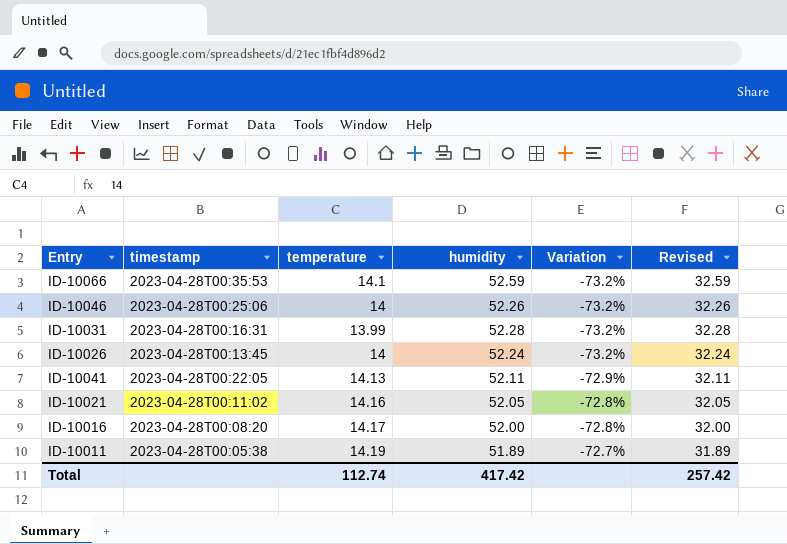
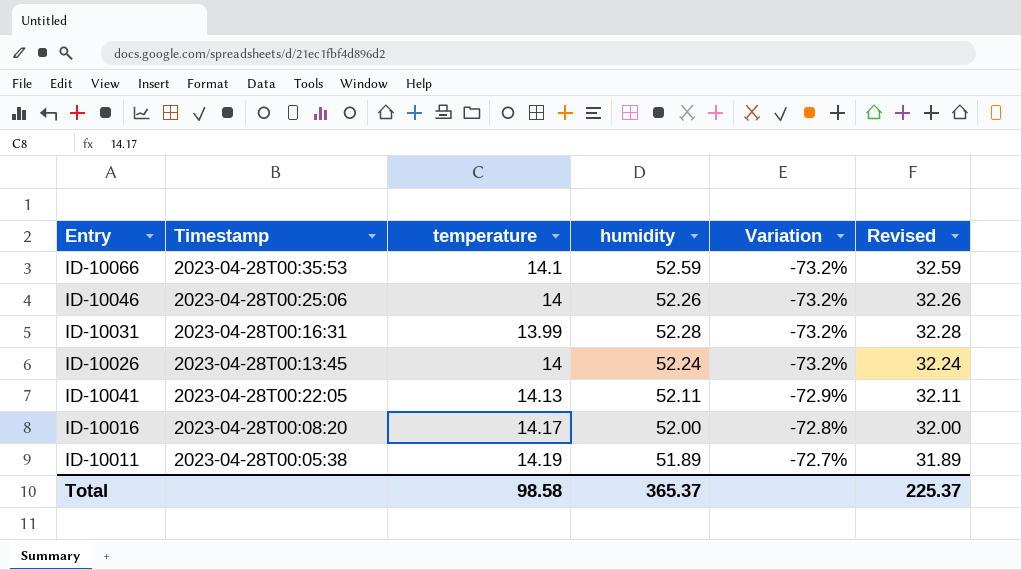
column name: timestamp -> Timestamp
row ID-10021: 2023-04-28T00:11:02 | 14.16 | 52.05 | -72.8% | 32.05 -> none
Total | temperature: 112.74 -> 98.58
Total | humidity: 417.42 -> 365.37
Total | Revised: 257.42 -> 225.37

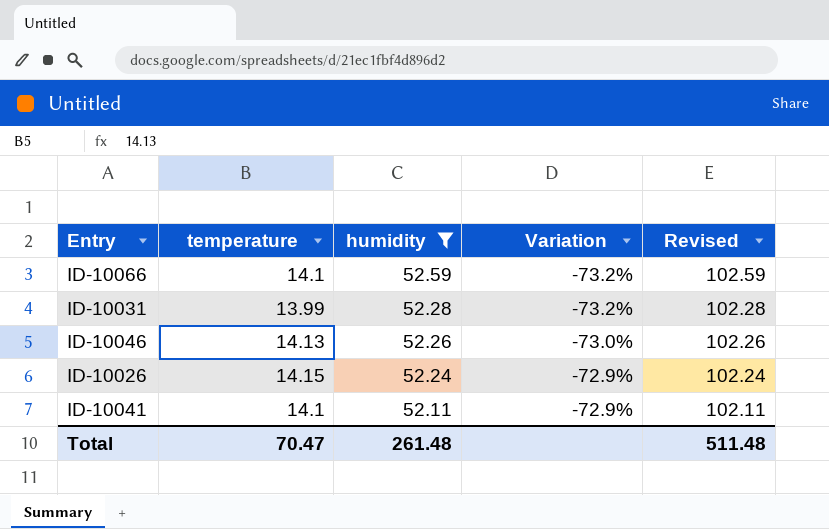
filter: none -> humidity >= 52.11
row order: Variation ascending -> humidity descending
column Timestamp | position: 2 -> none
column Revised | formula: [humidity] - 20 -> [humidity] + 50
ID-10046 | temperature: 14 -> 14.13
ID-10046 | Variation: -73.2% -> -73.0%
ID-10026 | temperature: 14 -> 14.15
ID-10026 | Variation: -73.2% -> -72.9%
ID-10041 | temperature: 14.13 -> 14.1
Total | temperature: 98.58 -> 70.47
Total | humidity: 365.37 -> 261.48
Total | Revised: 225.37 -> 511.48

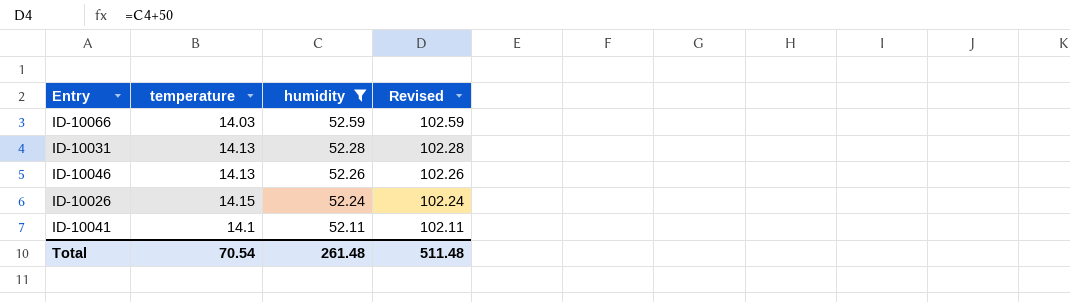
column Variation | formula: ([temperature] - [humidity]) / [humidity] -> none
ID-10066 | temperature: 14.1 -> 14.03
ID-10031 | temperature: 13.99 -> 14.13
Total | temperature: 70.47 -> 70.54

